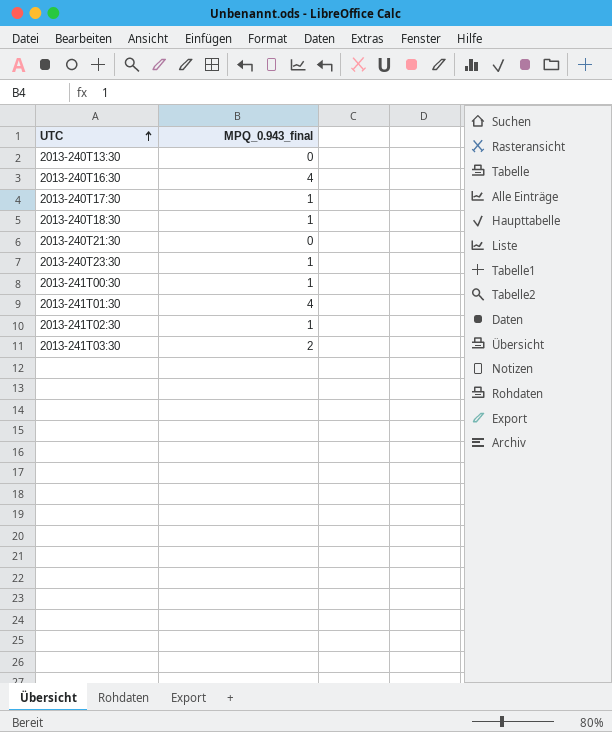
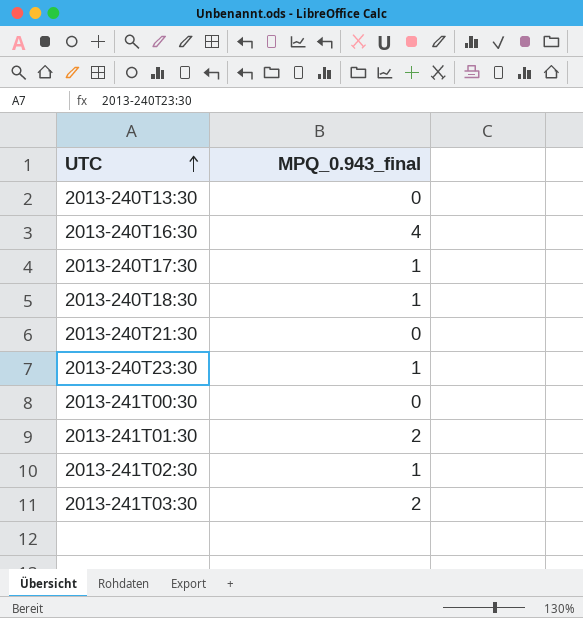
2013-241T00:30 | MPQ_0.943_final: 1 -> 0
2013-241T01:30 | MPQ_0.943_final: 4 -> 2

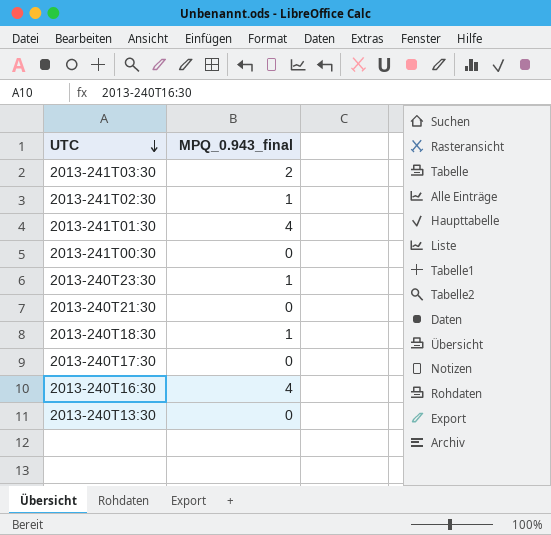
row order: UTC ascending -> UTC descending
2013-241T01:30 | MPQ_0.943_final: 2 -> 4
2013-240T17:30 | MPQ_0.943_final: 1 -> 0

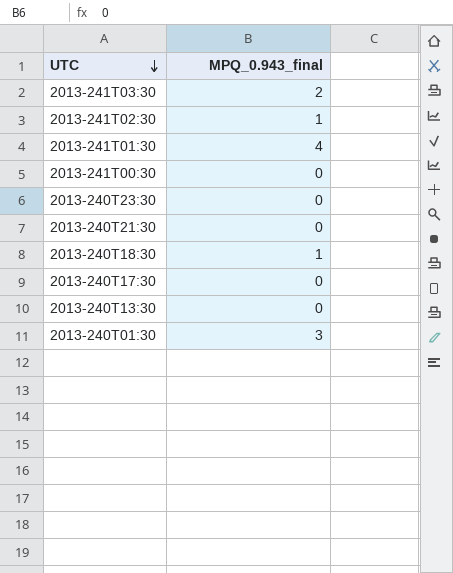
row 2013-240T16:30: 4 -> none
2013-240T23:30 | MPQ_0.943_final: 1 -> 0
row 2013-240T01:30: none -> 3

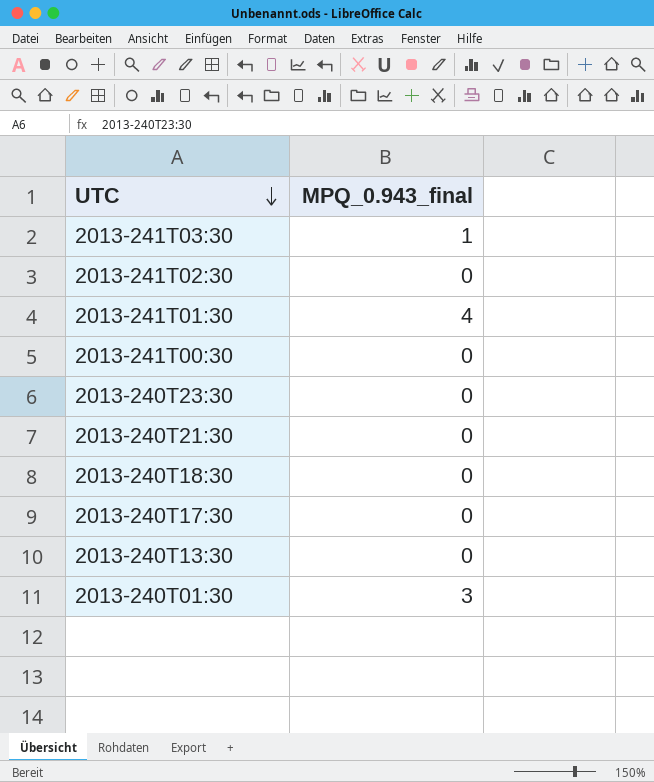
2013-241T03:30 | MPQ_0.943_final: 2 -> 1
2013-241T02:30 | MPQ_0.943_final: 1 -> 0
2013-240T18:30 | MPQ_0.943_final: 1 -> 0

